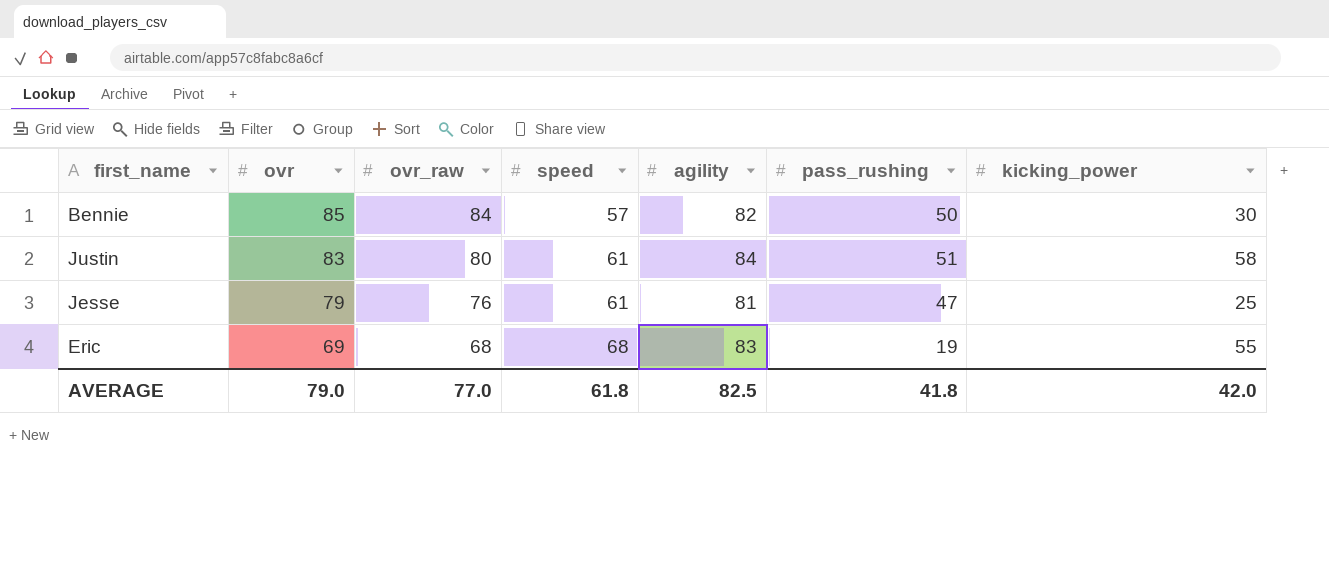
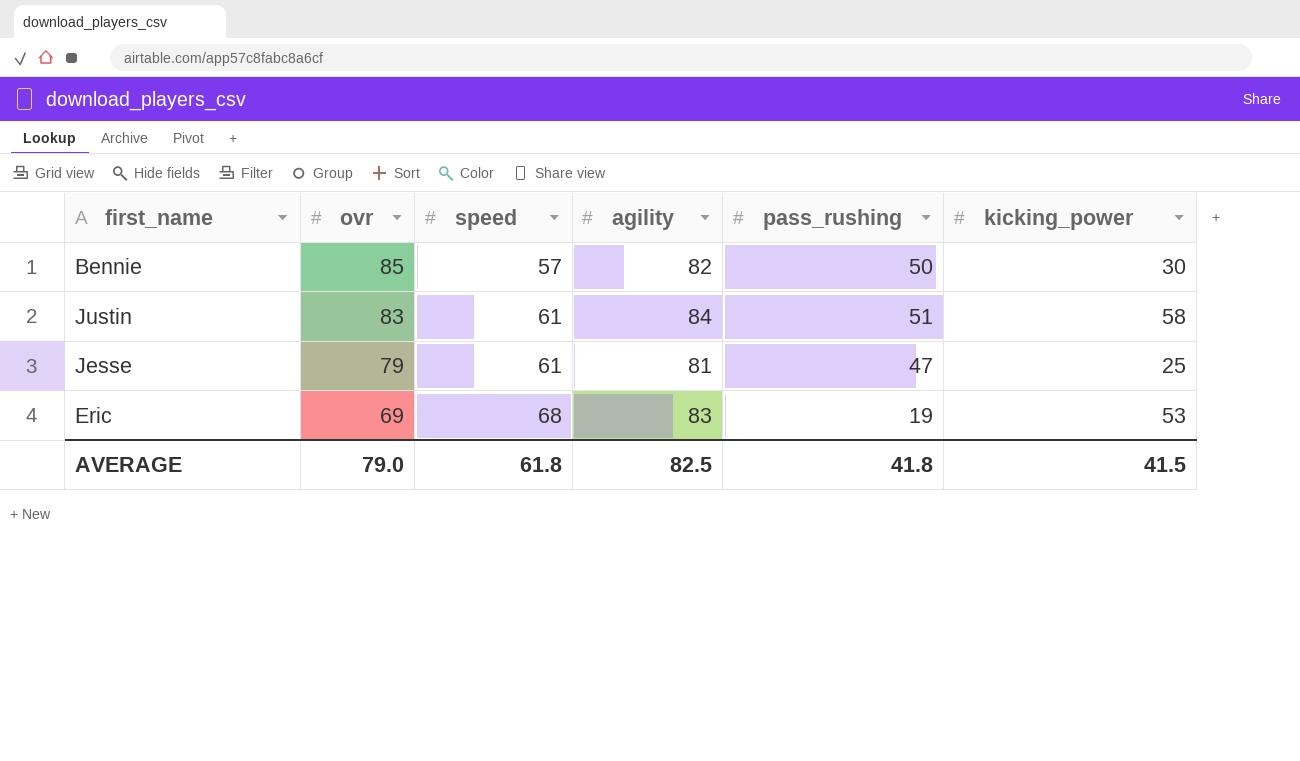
column ovr_raw | position: 3 -> none
Eric | kicking_power: 55 -> 53
AVERAGE | kicking_power: 42.0 -> 41.5

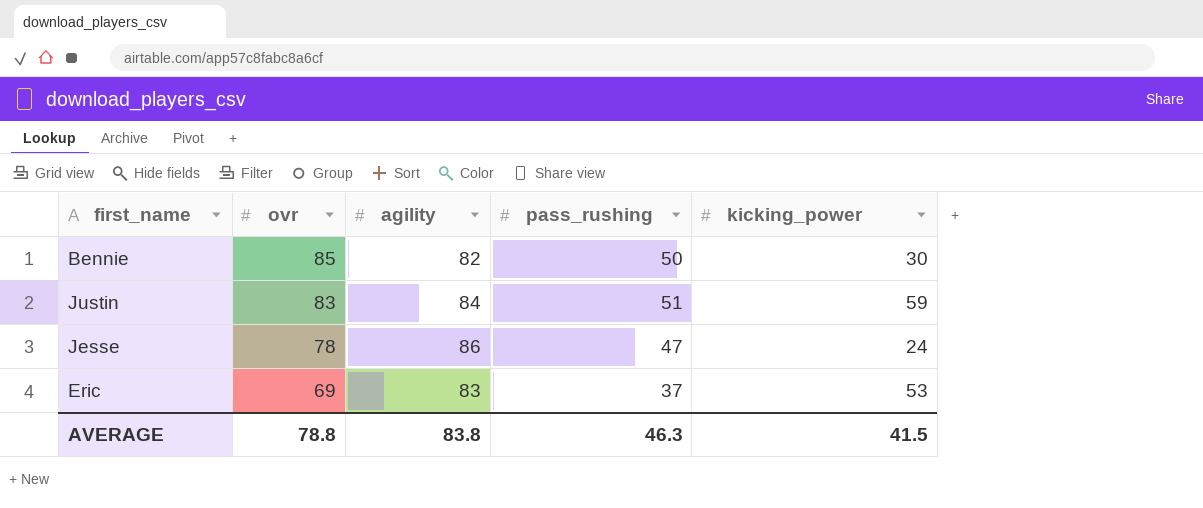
column speed | position: 3 -> none
Justin | kicking_power: 58 -> 59
Jesse | ovr: 79 -> 78
Jesse | agility: 81 -> 86
Jesse | kicking_power: 25 -> 24
Eric | pass_rushing: 19 -> 37
AVERAGE | ovr: 79.0 -> 78.8
AVERAGE | agility: 82.5 -> 83.8
AVERAGE | pass_rushing: 41.8 -> 46.3

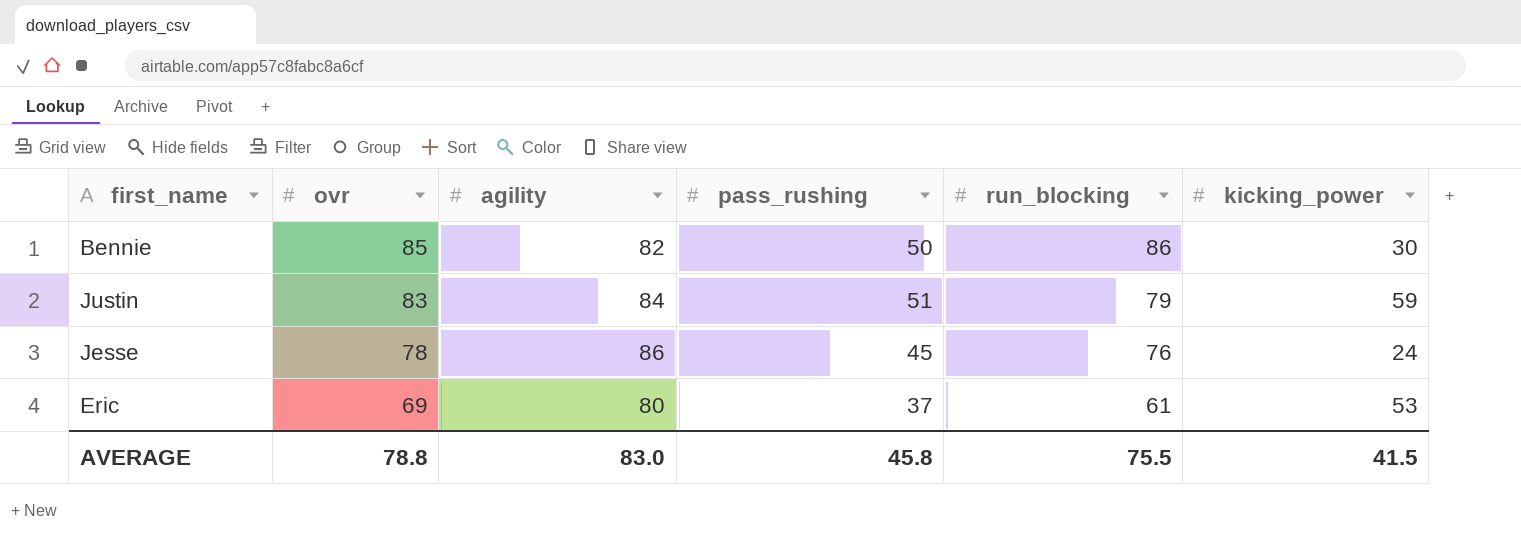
column run_blocking | position: none -> 5
Jesse | pass_rushing: 47 -> 45
Eric | agility: 83 -> 80
AVERAGE | agility: 83.8 -> 83.0
AVERAGE | pass_rushing: 46.3 -> 45.8

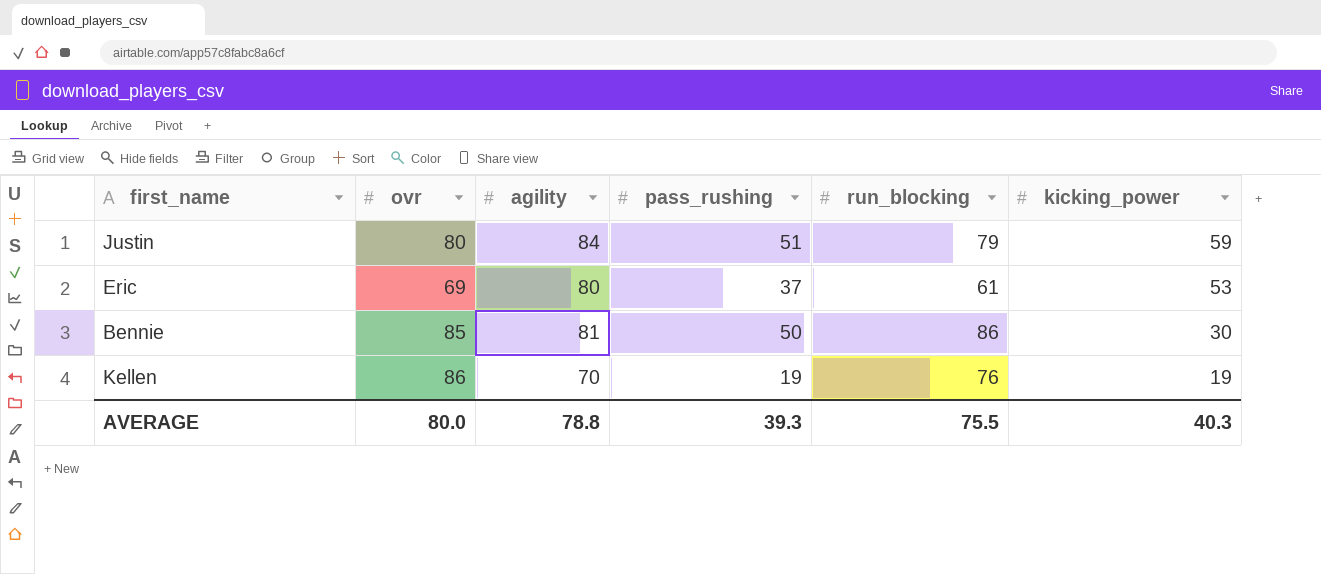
row order: ovr descending -> kicking_power descending
row Jesse: 78 | 86 | 45 | 76 | 24 -> none
Justin | ovr: 83 -> 80
Bennie | agility: 82 -> 81
row Kellen: none -> 86 | 70 | 19 | 76 | 19
AVERAGE | ovr: 78.8 -> 80.0
AVERAGE | agility: 83.0 -> 78.8
AVERAGE | pass_rushing: 45.8 -> 39.3
AVERAGE | kicking_power: 41.5 -> 40.3

